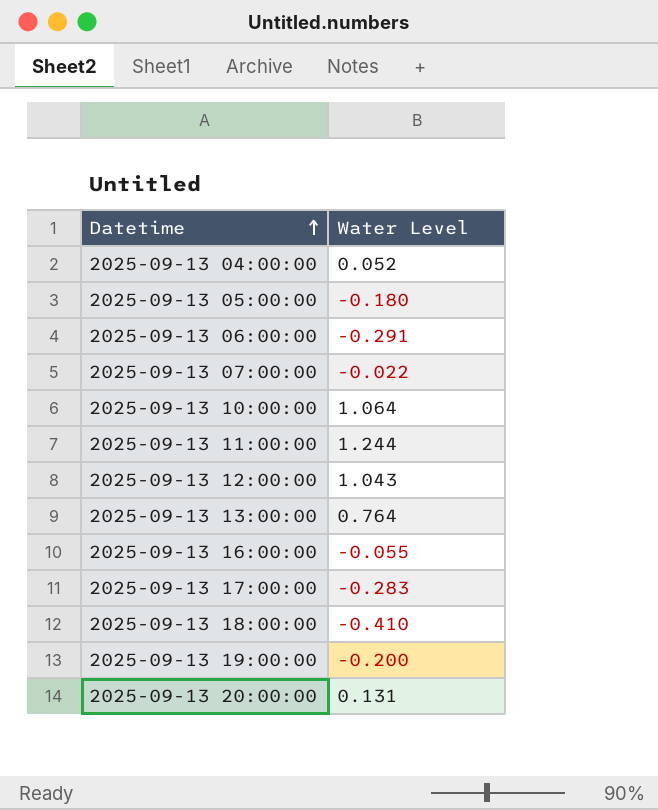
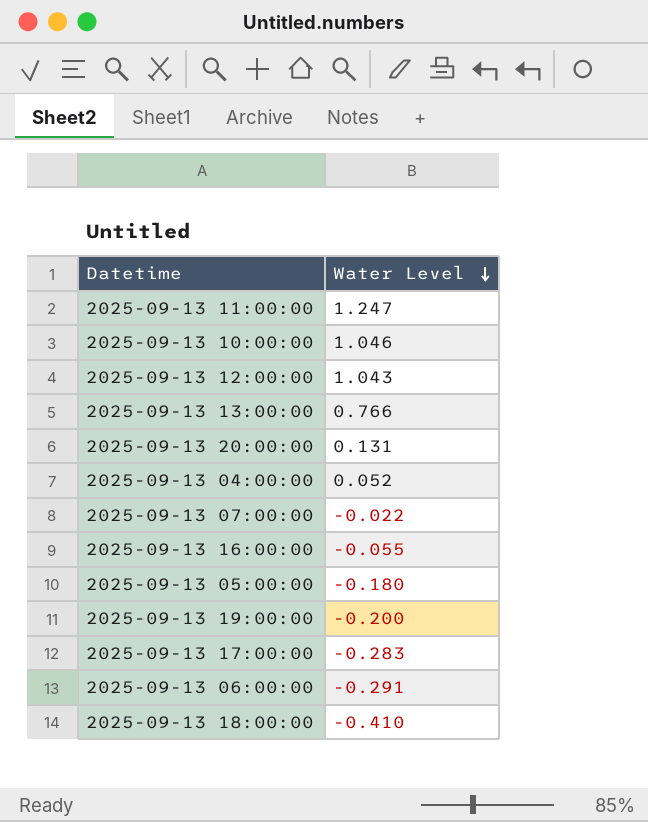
row order: Datetime ascending -> Water Level descending
2025-09-13 11:00:00 | Water Level: 1.244 -> 1.247
2025-09-13 10:00:00 | Water Level: 1.064 -> 1.046
2025-09-13 13:00:00 | Water Level: 0.764 -> 0.766

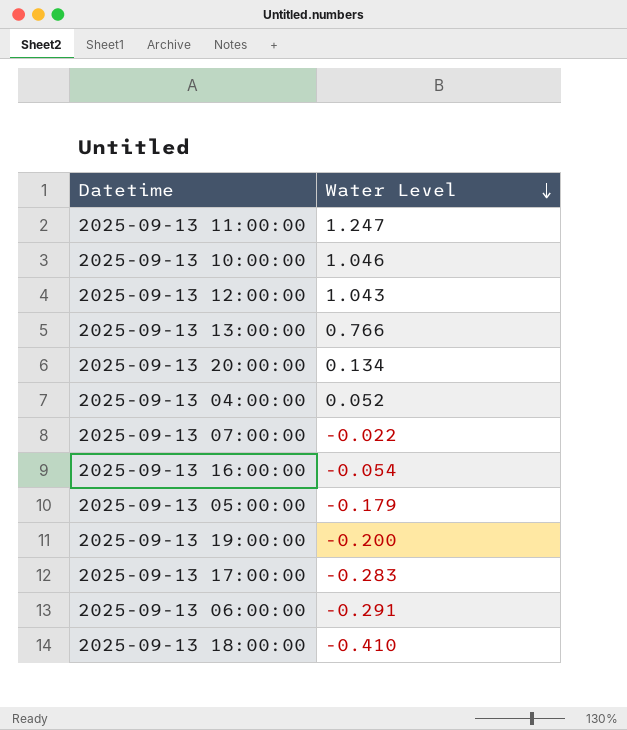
2025-09-13 20:00:00 | Water Level: 0.131 -> 0.134
2025-09-13 16:00:00 | Water Level: -0.055 -> -0.054
2025-09-13 05:00:00 | Water Level: -0.180 -> -0.179

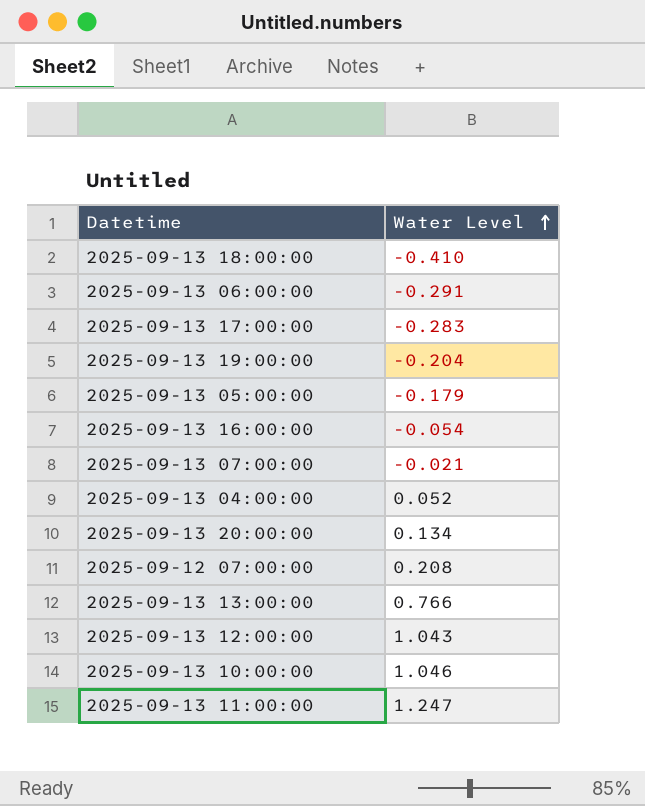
row order: Water Level descending -> Water Level ascending
2025-09-13 19:00:00 | Water Level: -0.200 -> -0.204
2025-09-13 07:00:00 | Water Level: -0.022 -> -0.021
row 2025-09-12 07:00:00: none -> 0.208

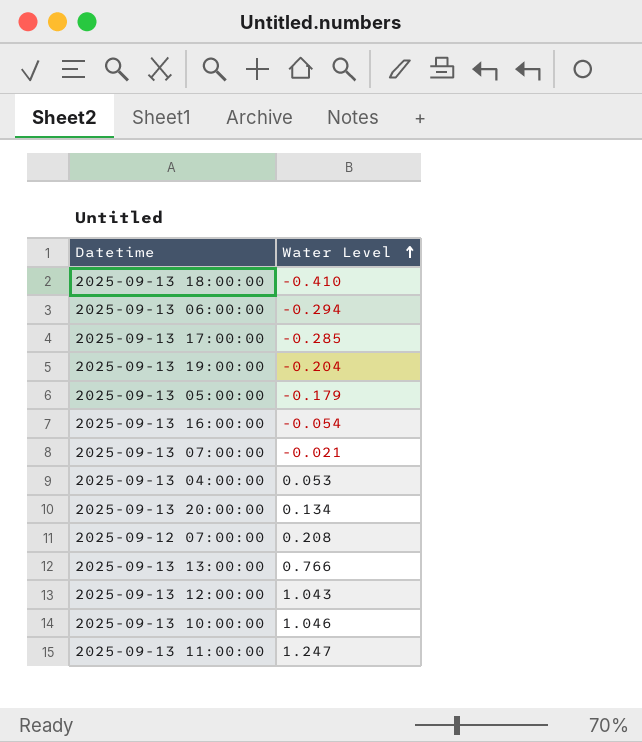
2025-09-13 06:00:00 | Water Level: -0.291 -> -0.294
2025-09-13 17:00:00 | Water Level: -0.283 -> -0.285
2025-09-13 04:00:00 | Water Level: 0.052 -> 0.053

